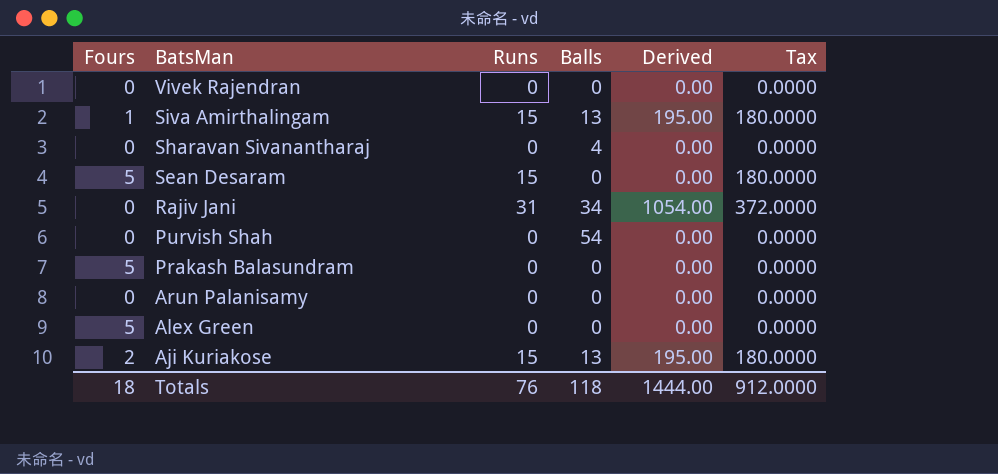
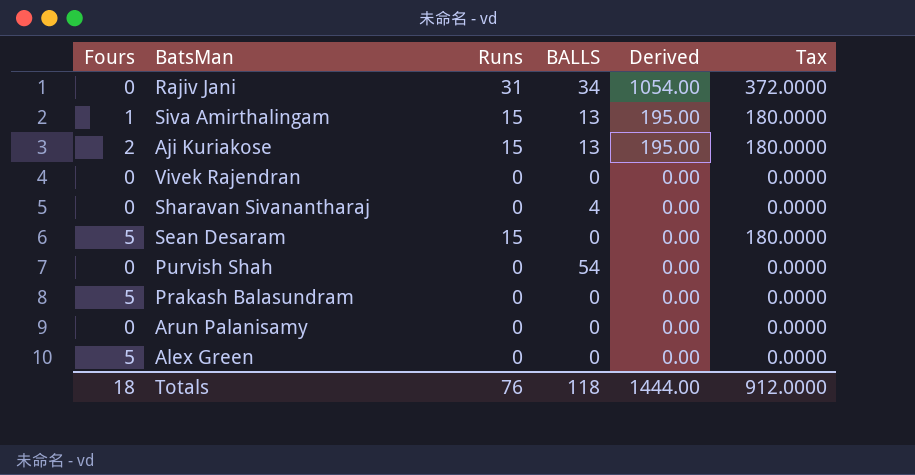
row order: BatsMan descending -> Derived descending
column name: Balls -> BALLS

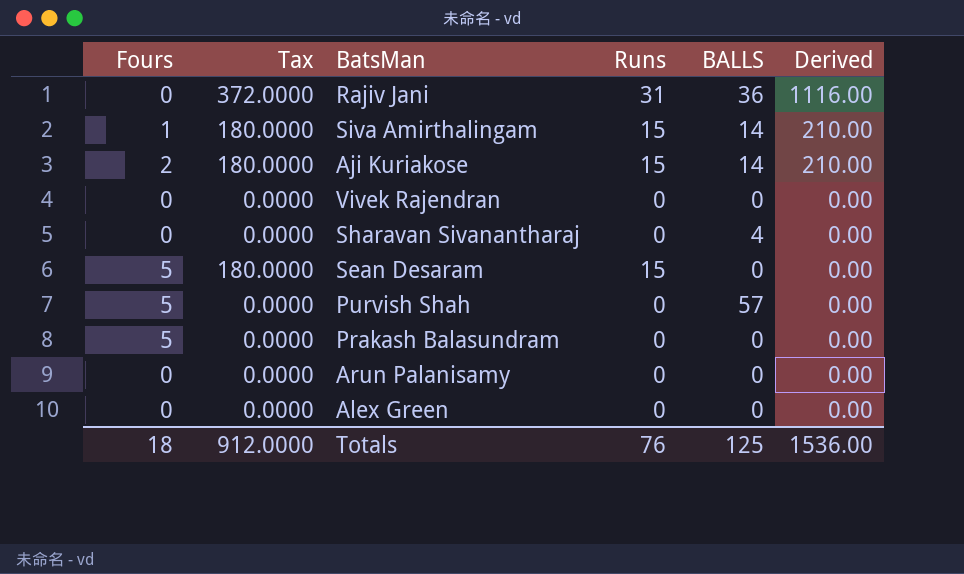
column Tax | position: 6 -> 2
Rajiv Jani | BALLS: 34 -> 36
Rajiv Jani | Derived: 1054.00 -> 1116.00
Siva Amirthalingam | BALLS: 13 -> 14
Siva Amirthalingam | Derived: 195.00 -> 210.00
Aji Kuriakose | BALLS: 13 -> 14
Aji Kuriakose | Derived: 195.00 -> 210.00
Purvish Shah | Fours: 0 -> 5
Purvish Shah | BALLS: 54 -> 57
Alex Green | Fours: 5 -> 0
Totals | BALLS: 118 -> 125
Totals | Derived: 1444.00 -> 1536.00

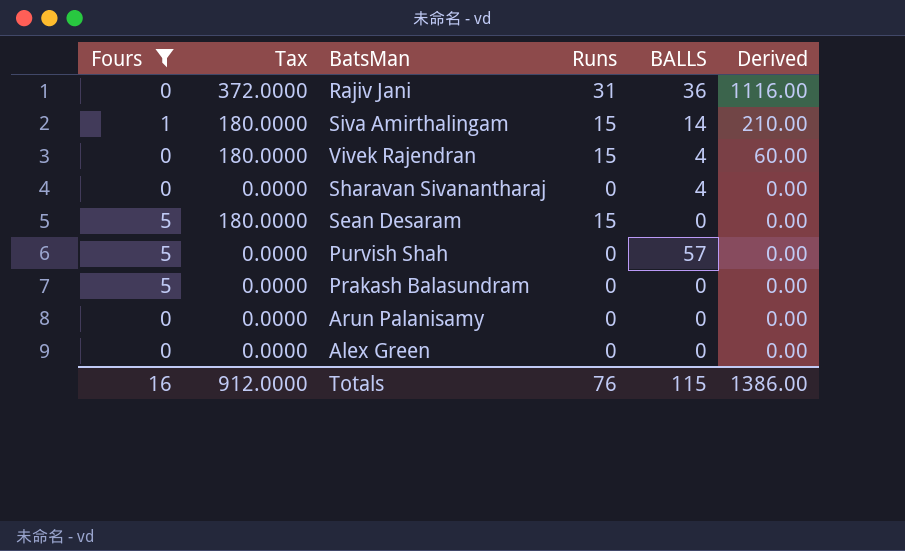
filter: none -> Fours != 2
Vivek Rajendran | Tax: 0.0000 -> 180.0000
Vivek Rajendran | Runs: 0 -> 15
Vivek Rajendran | BALLS: 0 -> 4
Vivek Rajendran | Derived: 0.00 -> 60.00
Totals | Fours: 18 -> 16
Totals | BALLS: 125 -> 115
Totals | Derived: 1536.00 -> 1386.00

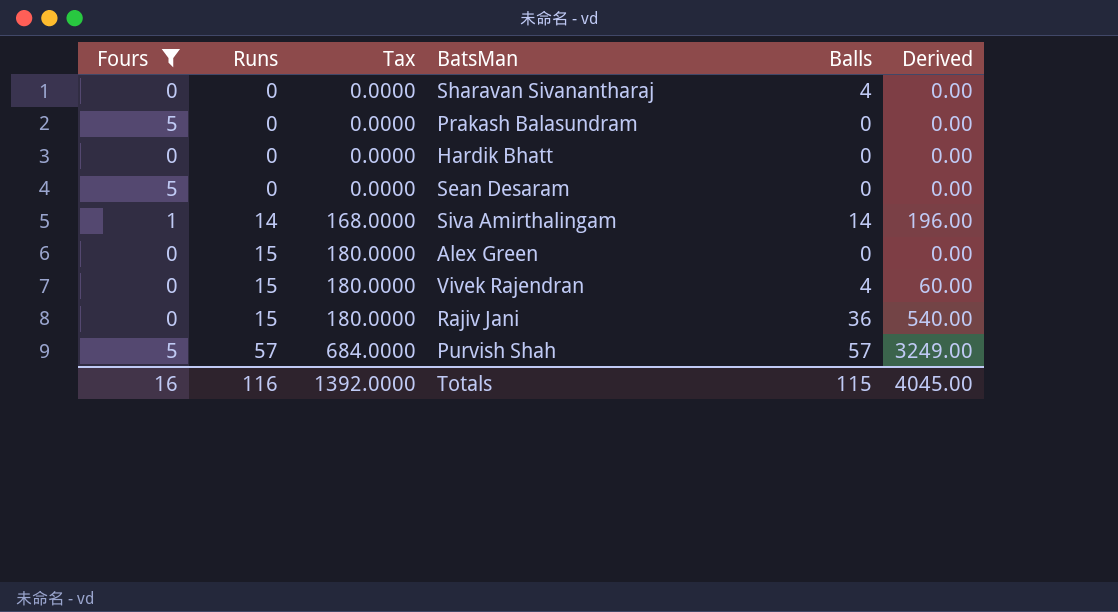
row order: Derived descending -> Runs ascending
column Runs | position: 4 -> 2
column name: BALLS -> Balls
row Arun Palanisamy: 0 | 0.0000 | 0 | 0 | 0.00 -> none
row Hardik Bhatt: none -> 0 | 0 | 0.0000 | 0 | 0.00
Sean Desaram | Runs: 15 -> 0
Sean Desaram | Tax: 180.0000 -> 0.0000
Siva Amirthalingam | Runs: 15 -> 14
Siva Amirthalingam | Tax: 180.0000 -> 168.0000
Siva Amirthalingam | Derived: 210.00 -> 196.00
Alex Green | Runs: 0 -> 15
Alex Green | Tax: 0.0000 -> 180.0000
Rajiv Jani | Runs: 31 -> 15
Rajiv Jani | Tax: 372.0000 -> 180.0000
Rajiv Jani | Derived: 1116.00 -> 540.00
Purvish Shah | Runs: 0 -> 57
Purvish Shah | Tax: 0.0000 -> 684.0000
Purvish Shah | Derived: 0.00 -> 3249.00
Totals | Runs: 76 -> 116
Totals | Tax: 912.0000 -> 1392.0000
Totals | Derived: 1386.00 -> 4045.00

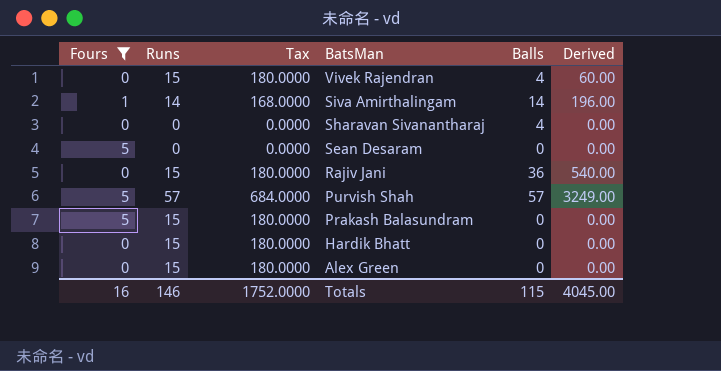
row order: Runs ascending -> BatsMan descending
Prakash Balasundram | Runs: 0 -> 15
Prakash Balasundram | Tax: 0.0000 -> 180.0000
Hardik Bhatt | Runs: 0 -> 15
Hardik Bhatt | Tax: 0.0000 -> 180.0000
Totals | Runs: 116 -> 146
Totals | Tax: 1392.0000 -> 1752.0000

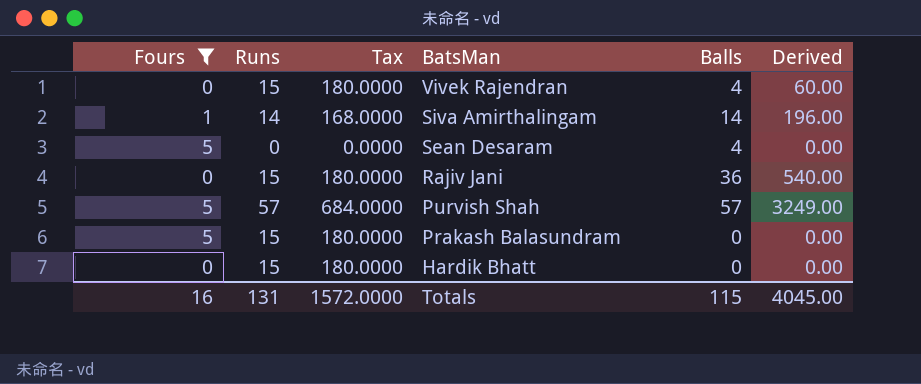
row Sharavan Sivanantharaj: 0 | 0 | 0.0000 | 4 | 0.00 -> none
row Alex Green: 0 | 15 | 180.0000 | 0 | 0.00 -> none
Sean Desaram | Balls: 0 -> 4
Totals | Runs: 146 -> 131
Totals | Tax: 1752.0000 -> 1572.0000

